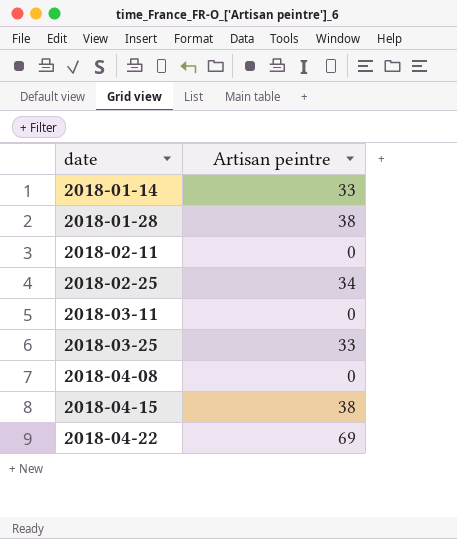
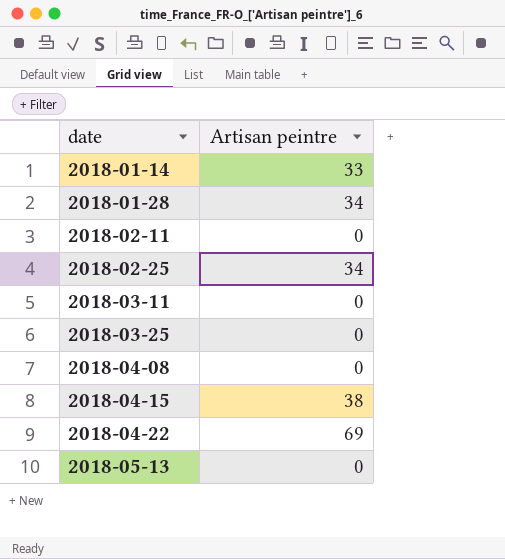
2018-01-28 | Artisan peintre: 38 -> 34
2018-03-25 | Artisan peintre: 33 -> 0
row 2018-05-13: none -> 0

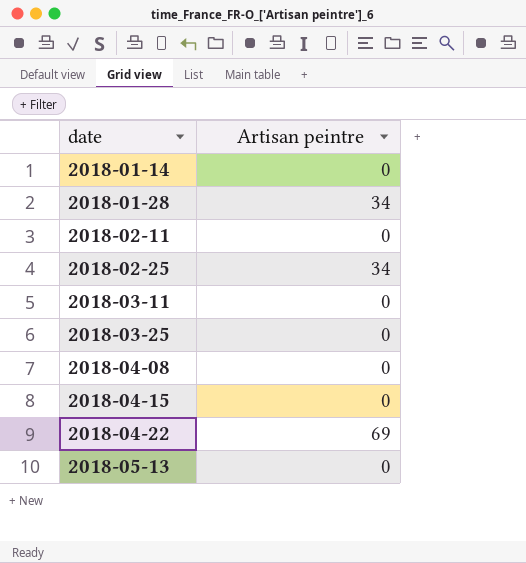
2018-01-14 | Artisan peintre: 33 -> 0
2018-04-15 | Artisan peintre: 38 -> 0

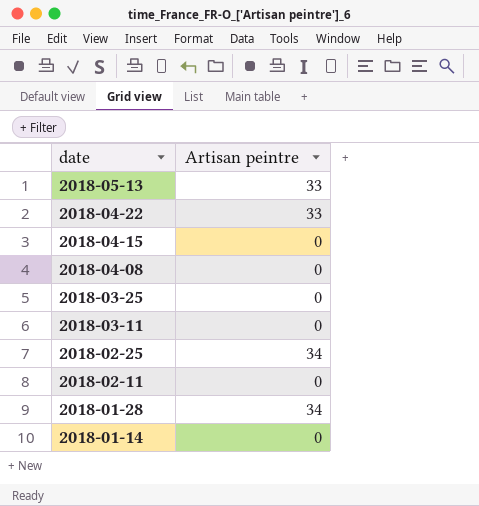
row order: date ascending -> date descending
2018-05-13 | Artisan peintre: 0 -> 33
2018-04-22 | Artisan peintre: 69 -> 33

